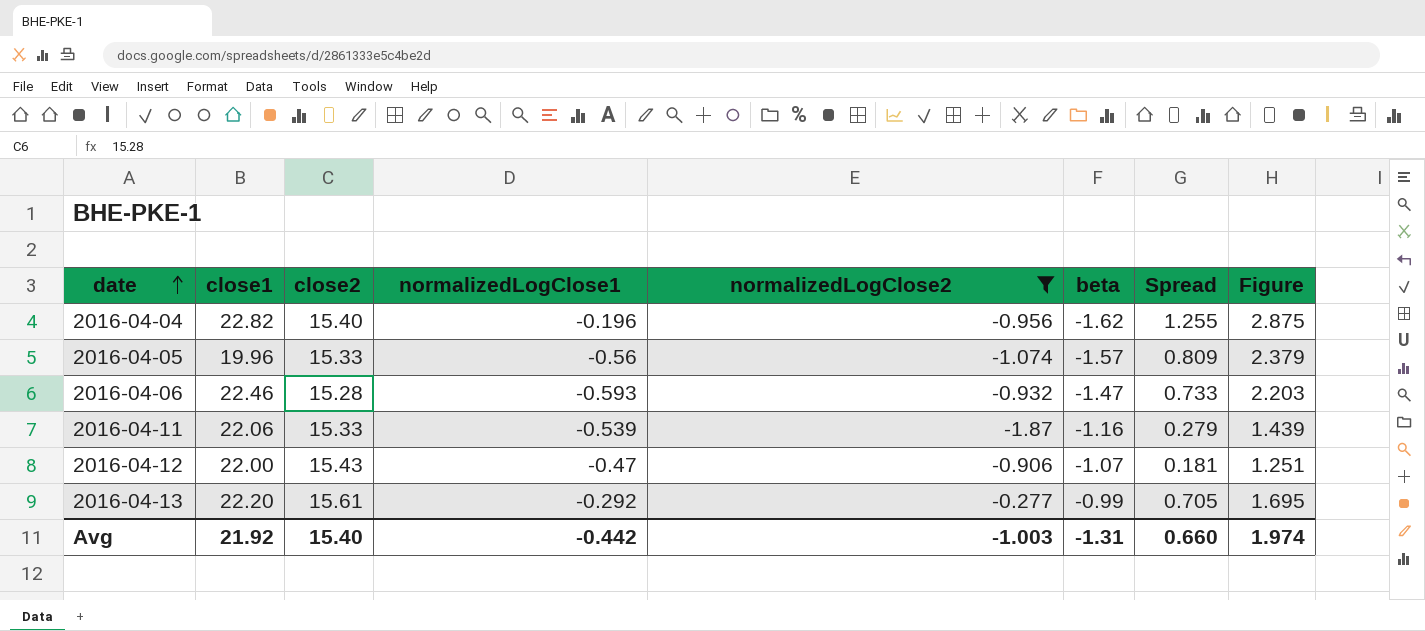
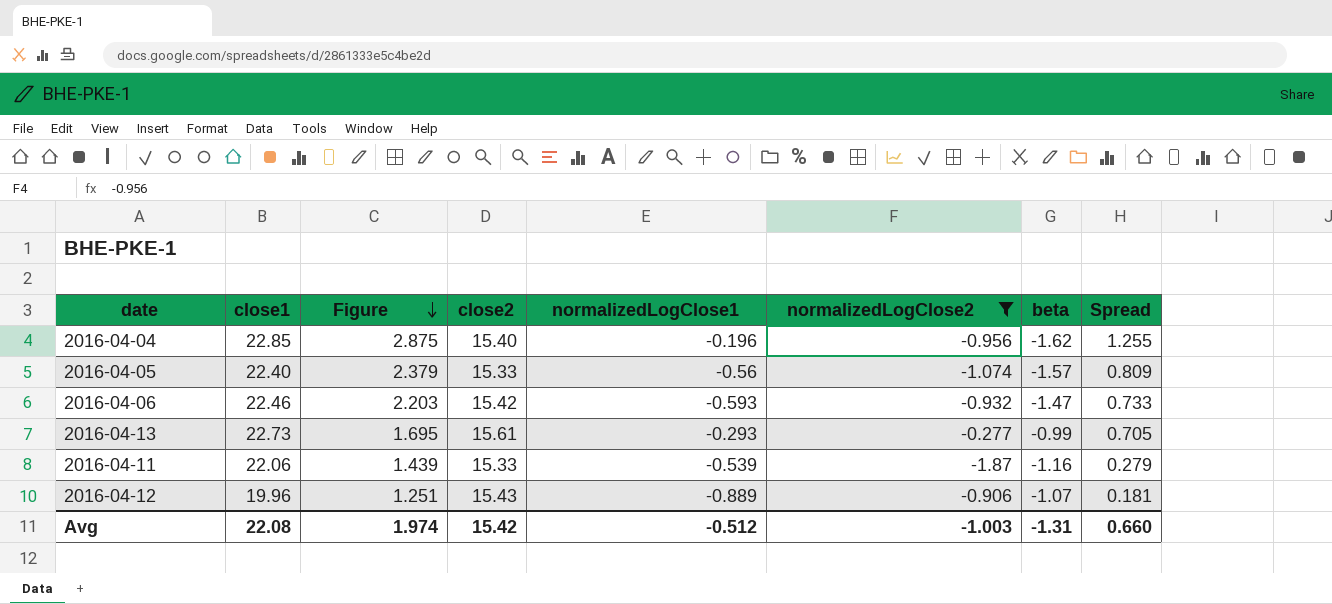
row order: date ascending -> Figure descending
column Figure | position: 8 -> 3
2016-04-04 | close1: 22.82 -> 22.85
2016-04-05 | close1: 19.96 -> 22.40
2016-04-06 | close2: 15.28 -> 15.42
2016-04-13 | close1: 22.20 -> 22.73
2016-04-13 | normalizedLogClose1: -0.292 -> -0.293
2016-04-12 | close1: 22.00 -> 19.96
2016-04-12 | normalizedLogClose1: -0.47 -> -0.889
Avg | close1: 21.92 -> 22.08
Avg | close2: 15.40 -> 15.42
Avg | normalizedLogClose1: -0.442 -> -0.512

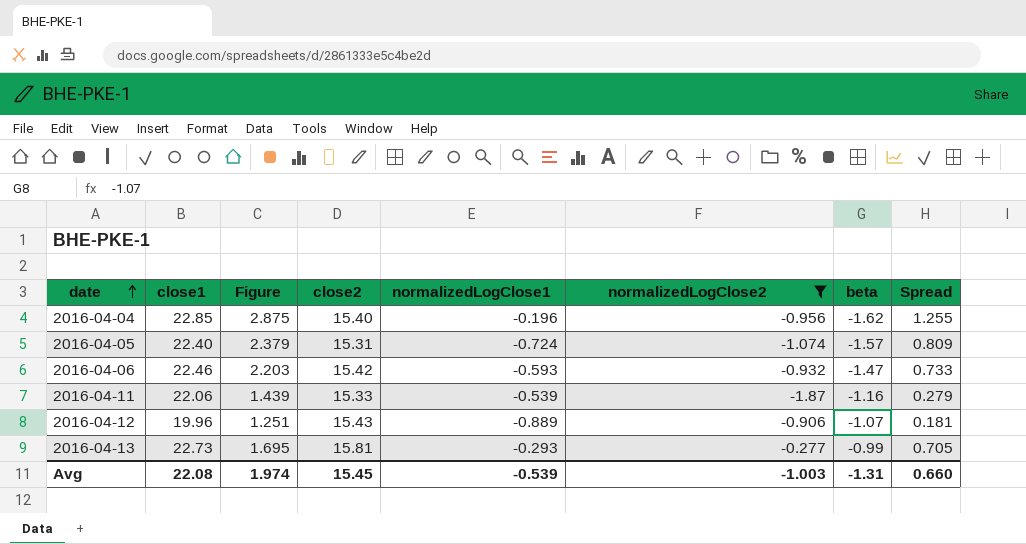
row order: Figure descending -> date ascending
2016-04-05 | close2: 15.33 -> 15.31
2016-04-05 | normalizedLogClose1: -0.56 -> -0.724
2016-04-13 | close2: 15.61 -> 15.81
Avg | close2: 15.42 -> 15.45
Avg | normalizedLogClose1: -0.512 -> -0.539

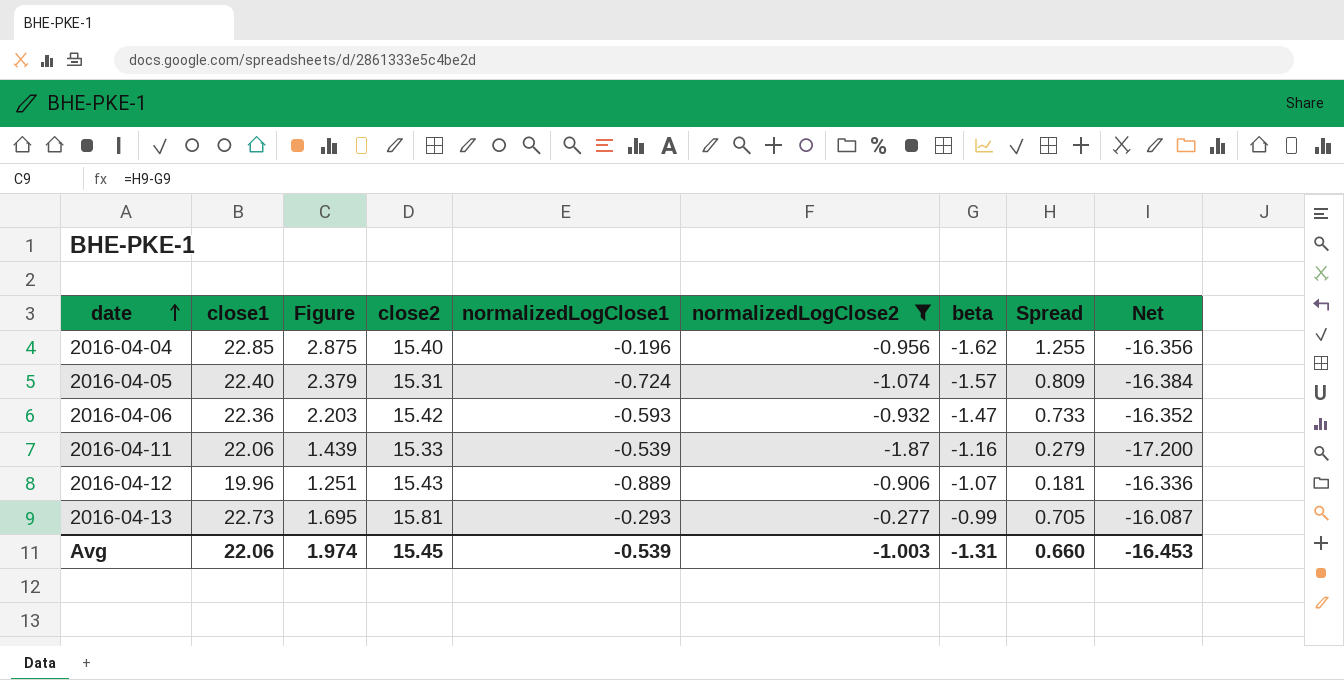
column Net | formula: none -> [normalizedLogClose2] - [close2]
2016-04-06 | close1: 22.46 -> 22.36
Avg | close1: 22.08 -> 22.06

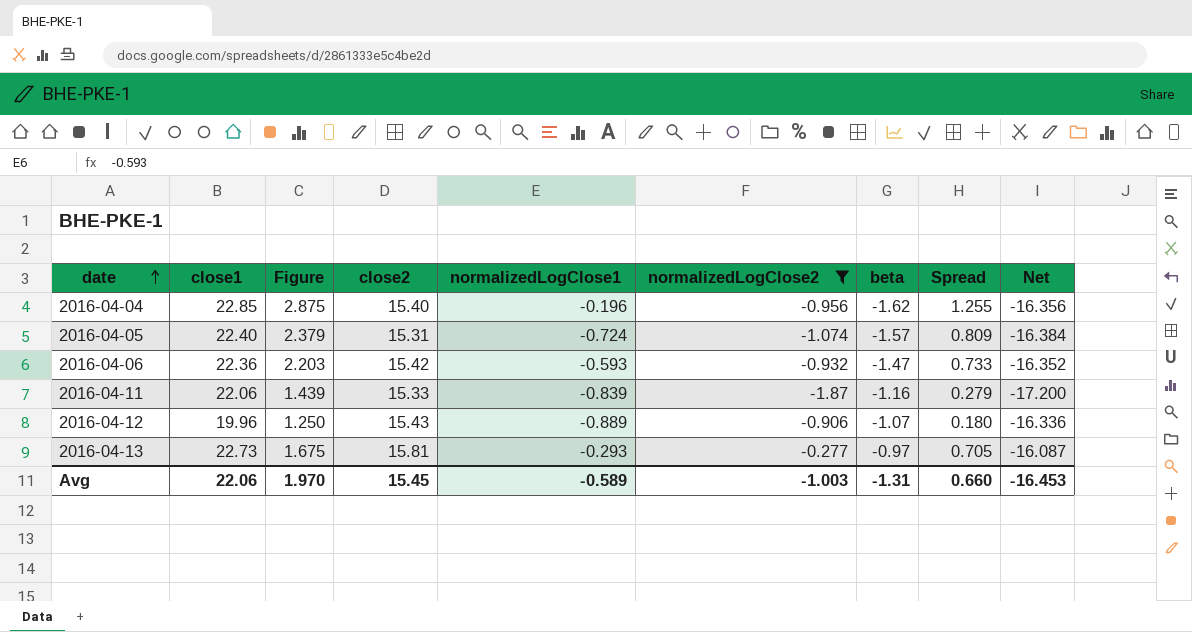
2016-04-11 | normalizedLogClose1: -0.539 -> -0.839
2016-04-12 | Figure: 1.251 -> 1.250
2016-04-12 | Spread: 0.181 -> 0.180
2016-04-13 | Figure: 1.695 -> 1.675
2016-04-13 | beta: -0.99 -> -0.97
Avg | Figure: 1.974 -> 1.970
Avg | normalizedLogClose1: -0.539 -> -0.589

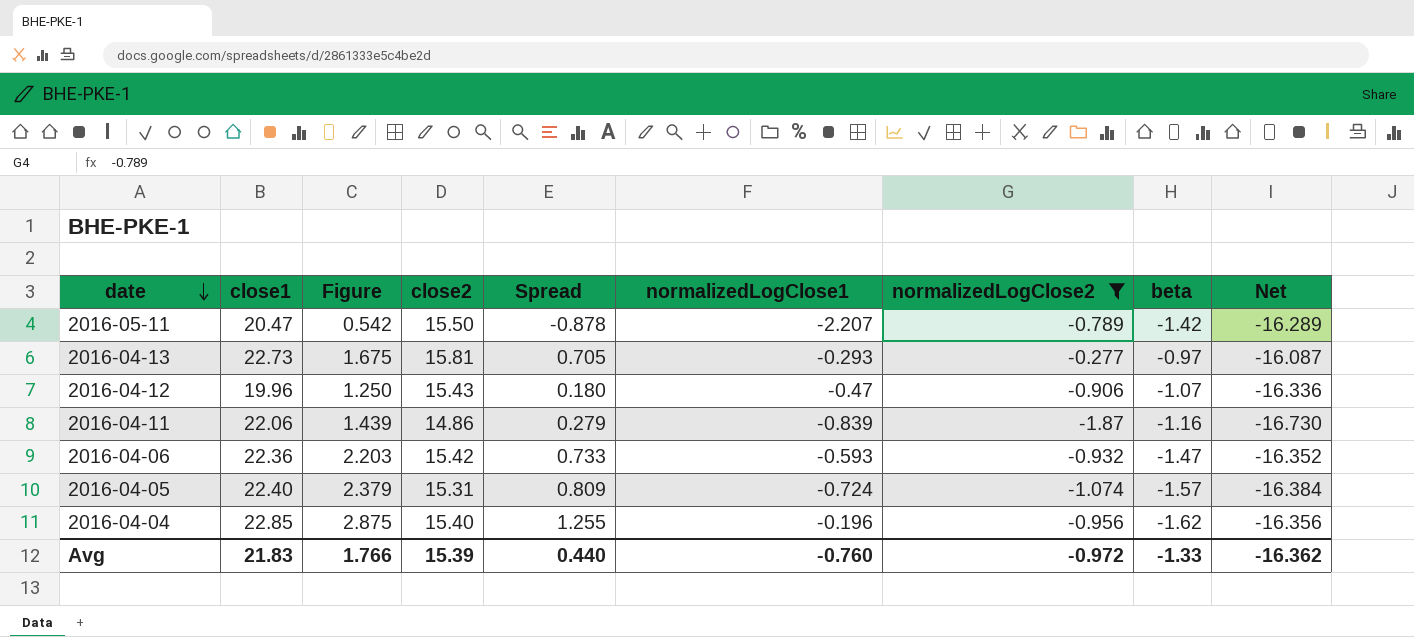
row order: date ascending -> date descending
column Spread | position: 8 -> 5
row 2016-05-11: none -> 20.47 | 0.542 | 15.50 | -0.878 | -2.207 | -0.789 | -1.42 | -16.289
2016-04-12 | normalizedLogClose1: -0.889 -> -0.47
2016-04-11 | close2: 15.33 -> 14.86
2016-04-11 | Net: -17.200 -> -16.730
Avg | close1: 22.06 -> 21.83
Avg | Figure: 1.970 -> 1.766
Avg | close2: 15.45 -> 15.39
Avg | Spread: 0.660 -> 0.440
Avg | normalizedLogClose1: -0.589 -> -0.760
Avg | normalizedLogClose2: -1.003 -> -0.972
Avg | beta: -1.31 -> -1.33
Avg | Net: -16.453 -> -16.362

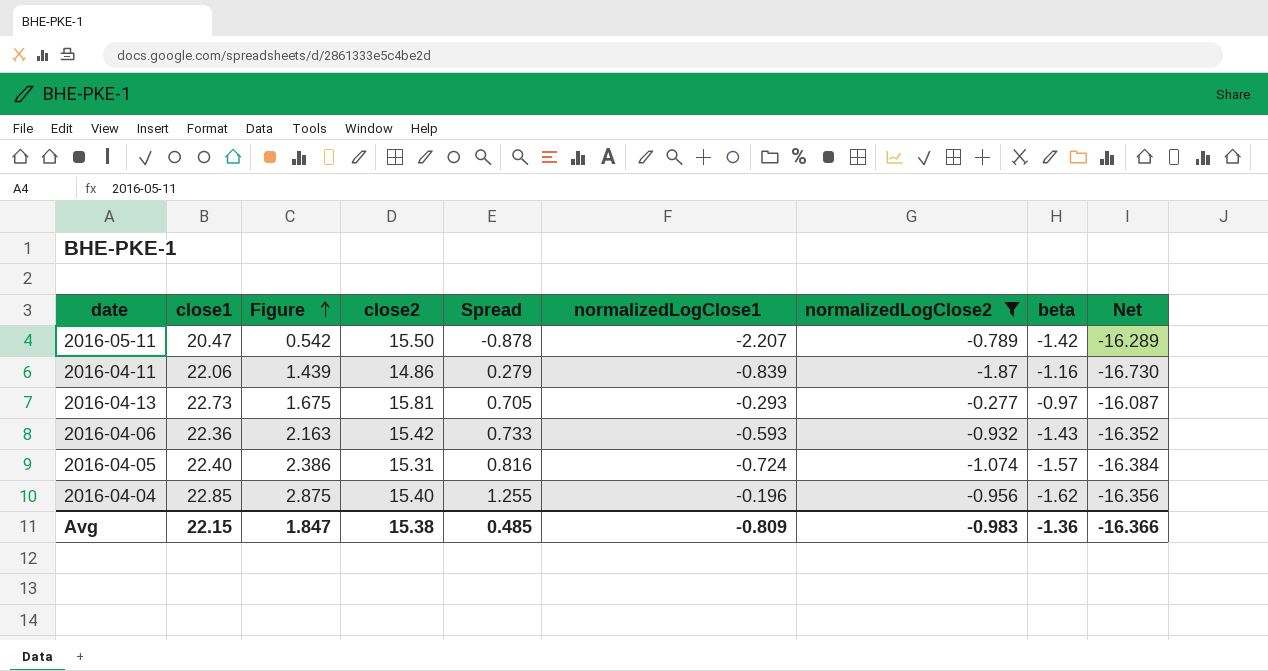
row order: date descending -> Figure ascending
row 2016-04-12: 19.96 | 1.250 | 15.43 | 0.180 | -0.47 | -0.906 | -1.07 | -16.336 -> none
2016-04-06 | Figure: 2.203 -> 2.163
2016-04-06 | beta: -1.47 -> -1.43
2016-04-05 | Figure: 2.379 -> 2.386
2016-04-05 | Spread: 0.809 -> 0.816
Avg | close1: 21.83 -> 22.15
Avg | Figure: 1.766 -> 1.847
Avg | close2: 15.39 -> 15.38
Avg | Spread: 0.440 -> 0.485
Avg | normalizedLogClose1: -0.760 -> -0.809
Avg | normalizedLogClose2: -0.972 -> -0.983
Avg | beta: -1.33 -> -1.36
Avg | Net: -16.362 -> -16.366

